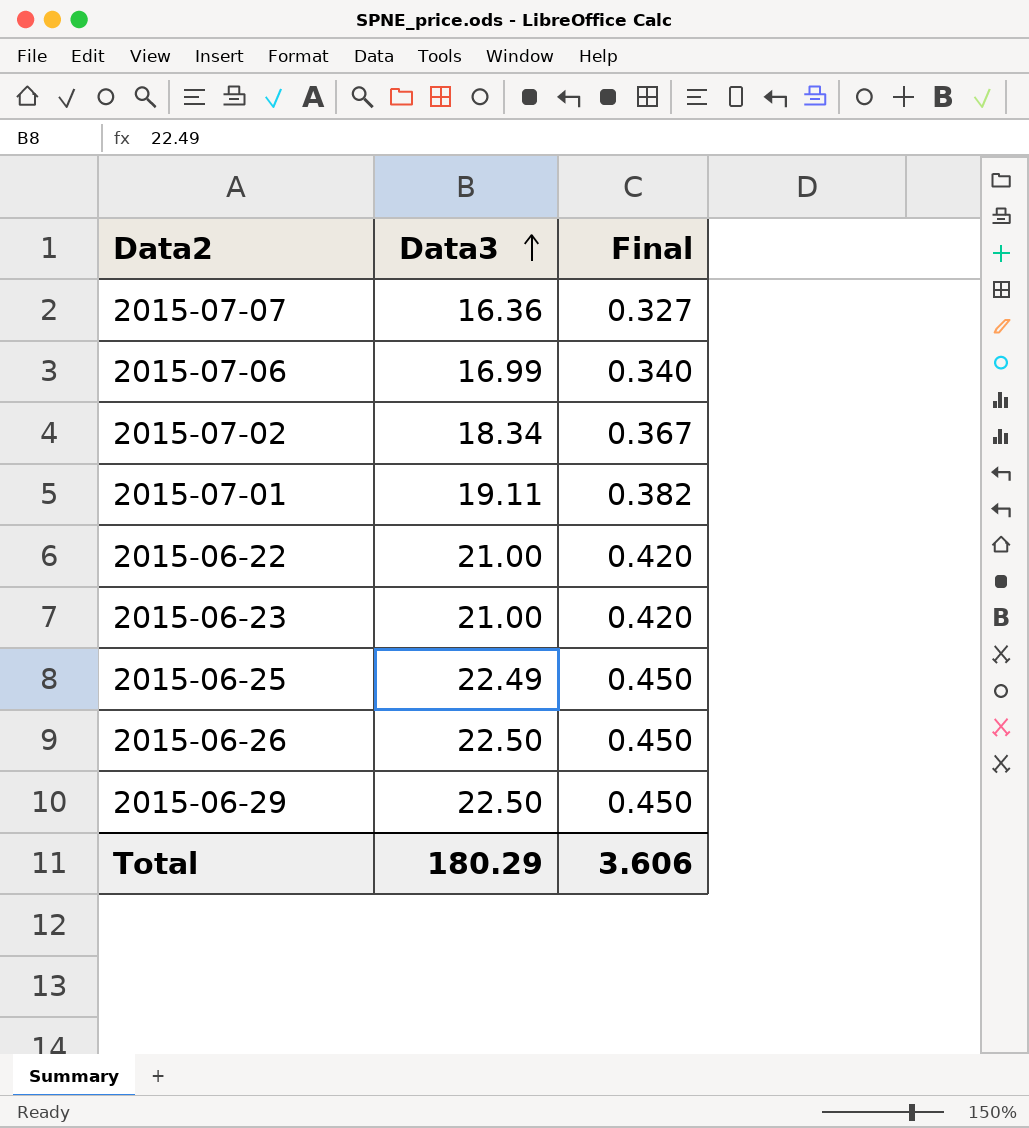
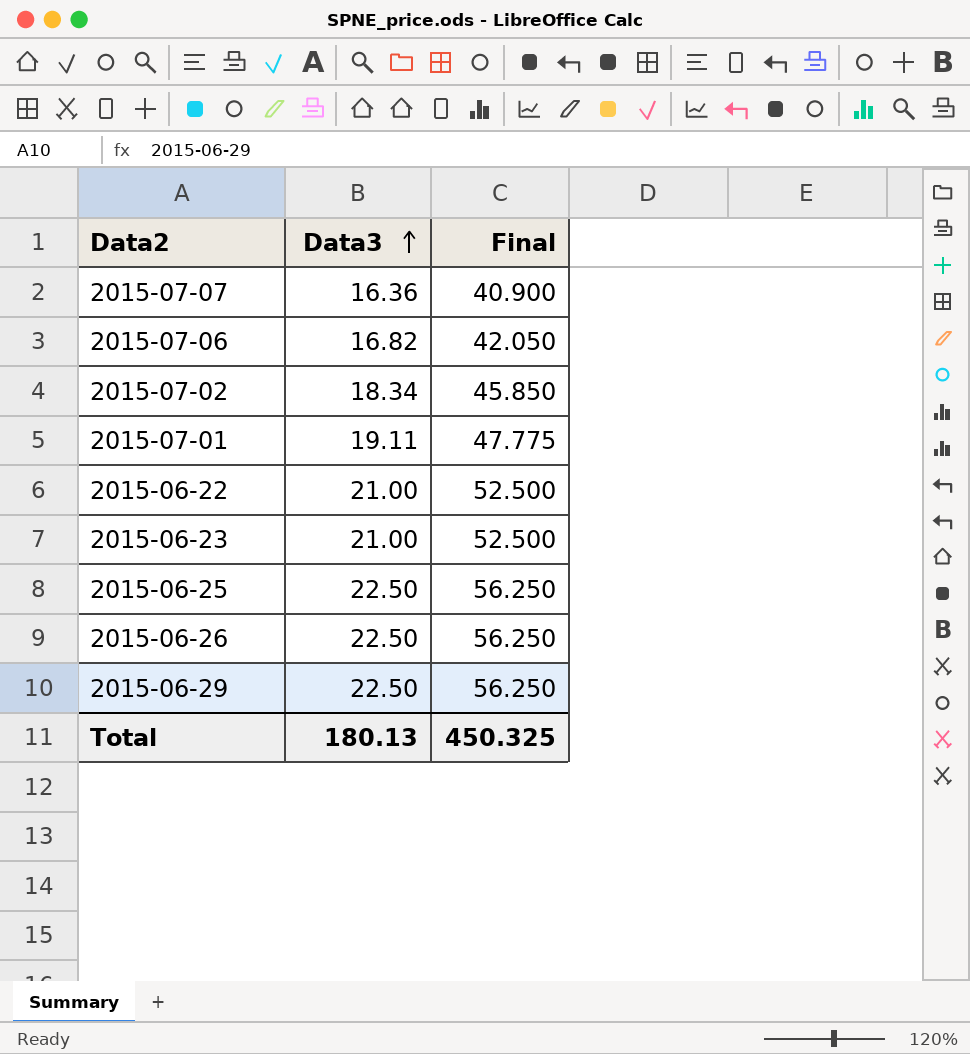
column Final | formula: [Data3] * 0.02 -> [Data3] * 2.5
2015-07-06 | Data3: 16.99 -> 16.82
2015-06-25 | Data3: 22.49 -> 22.50
Total | Data3: 180.29 -> 180.13
Total | Final: 3.606 -> 450.325

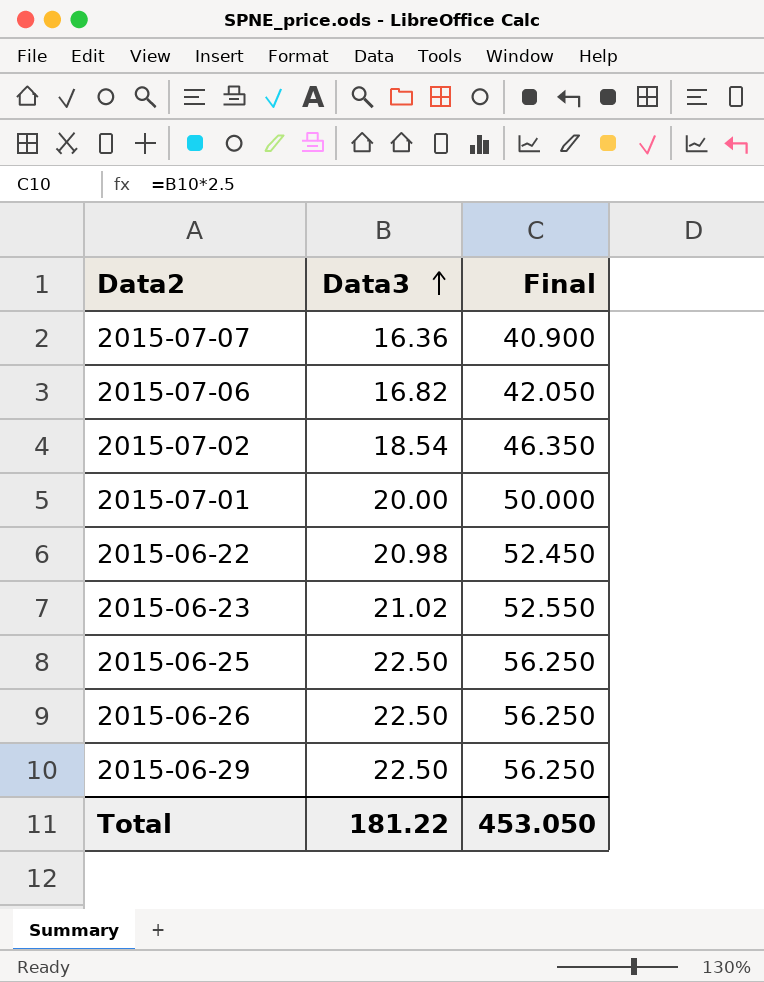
2015-07-02 | Data3: 18.34 -> 18.54
2015-07-02 | Final: 45.850 -> 46.350
2015-07-01 | Data3: 19.11 -> 20.00
2015-07-01 | Final: 47.775 -> 50.000
2015-06-22 | Data3: 21.00 -> 20.98
2015-06-22 | Final: 52.500 -> 52.450
2015-06-23 | Data3: 21.00 -> 21.02
2015-06-23 | Final: 52.500 -> 52.550
Total | Data3: 180.13 -> 181.22
Total | Final: 450.325 -> 453.050

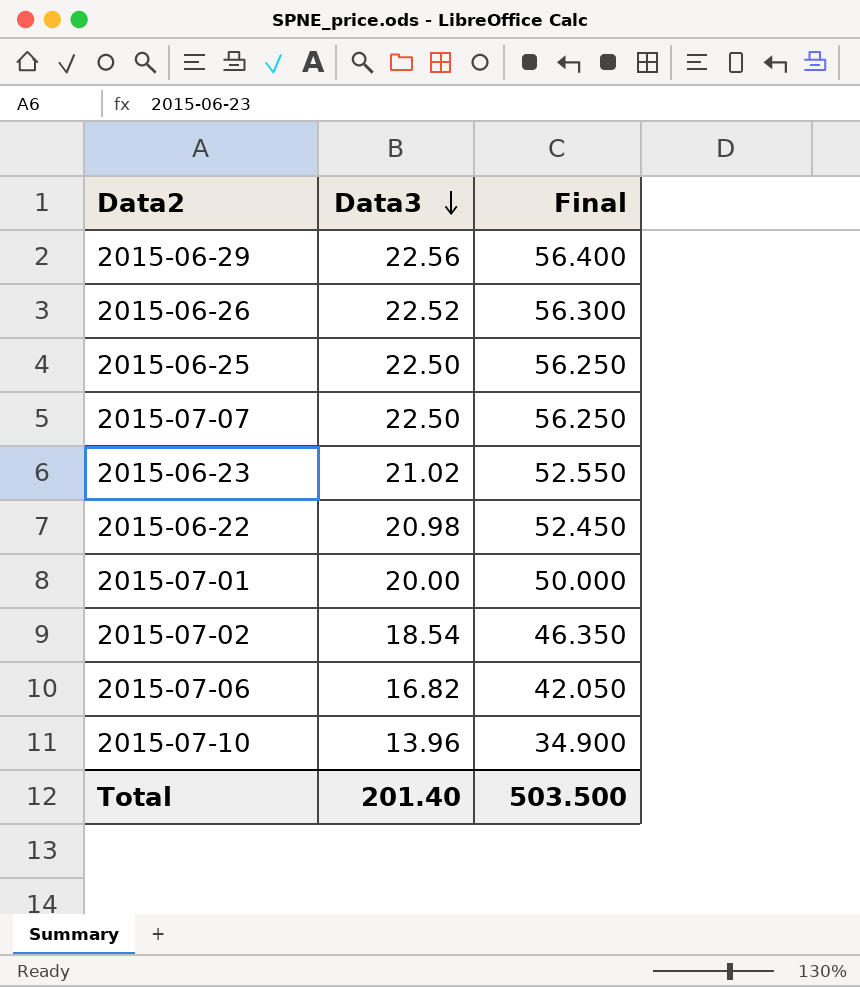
row order: Data3 ascending -> Data3 descending
2015-06-29 | Data3: 22.50 -> 22.56
2015-06-29 | Final: 56.250 -> 56.400
2015-06-26 | Data3: 22.50 -> 22.52
2015-06-26 | Final: 56.250 -> 56.300
2015-07-07 | Data3: 16.36 -> 22.50
2015-07-07 | Final: 40.900 -> 56.250
row 2015-07-10: none -> 13.96 | 34.900
Total | Data3: 181.22 -> 201.40
Total | Final: 453.050 -> 503.500

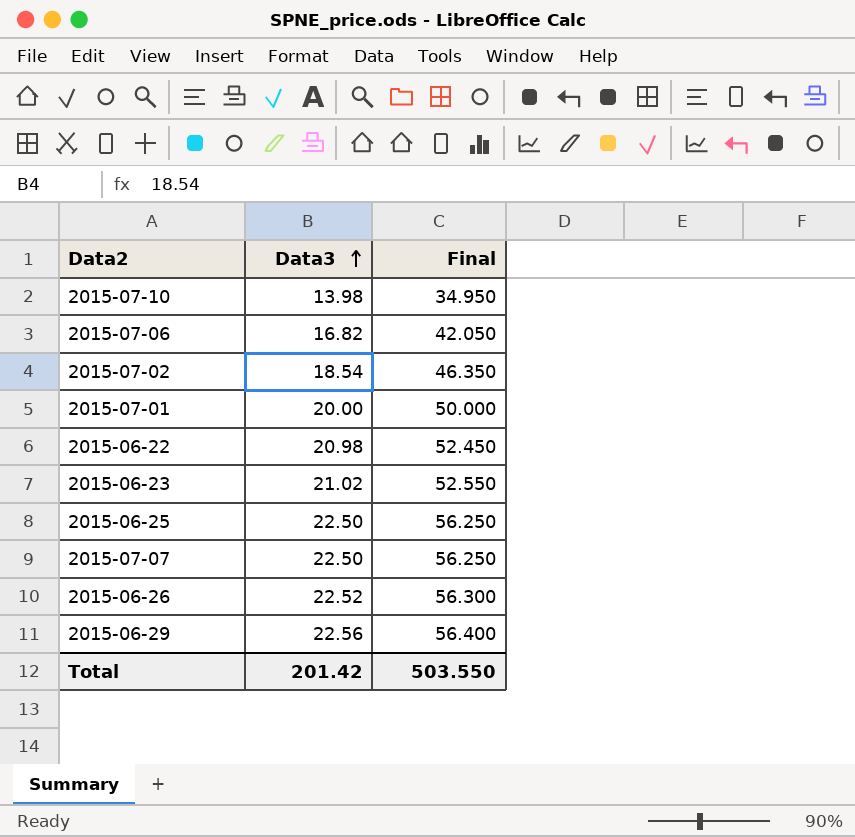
row order: Data3 descending -> Data3 ascending
2015-07-10 | Data3: 13.96 -> 13.98
2015-07-10 | Final: 34.900 -> 34.950
Total | Data3: 201.40 -> 201.42
Total | Final: 503.500 -> 503.550

